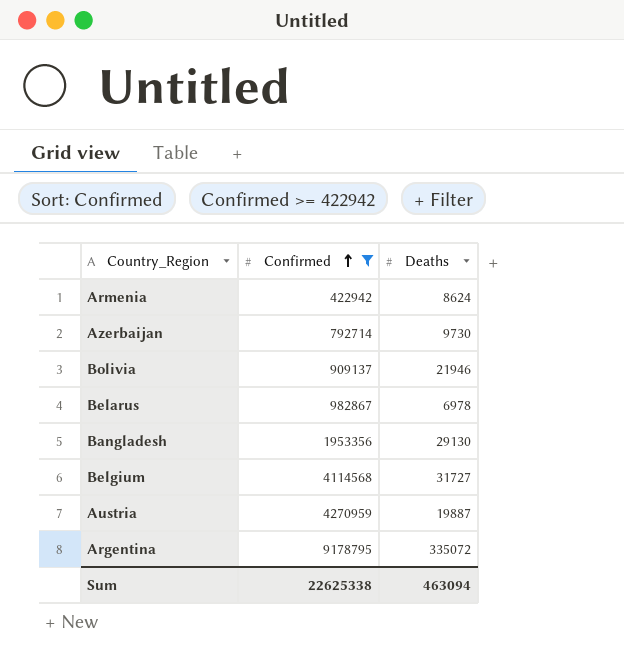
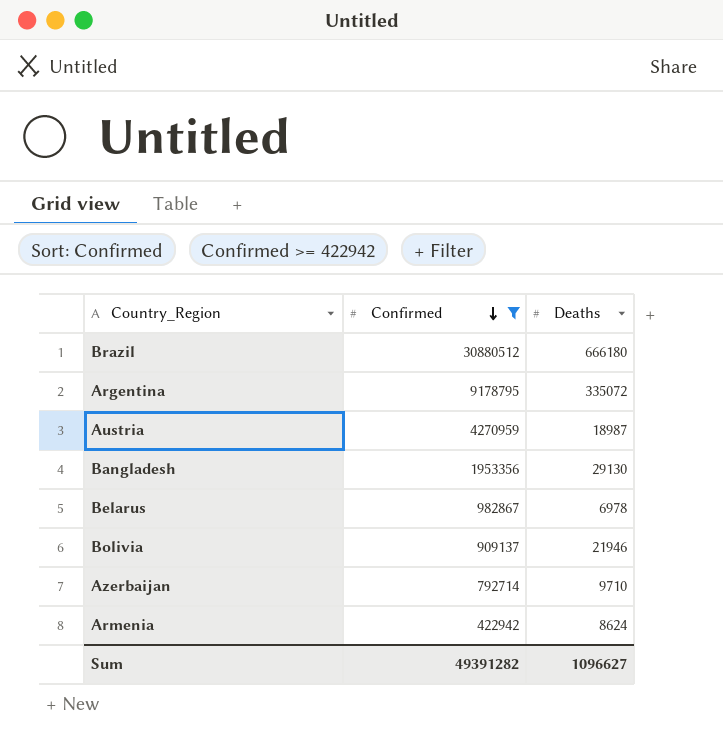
row order: Confirmed ascending -> Confirmed descending
row Belgium: 4114568 | 31727 -> none
row Brazil: none -> 30880512 | 666180
Austria | Deaths: 19887 -> 18987
Azerbaijan | Deaths: 9730 -> 9710
Sum | Confirmed: 22625338 -> 49391282
Sum | Deaths: 463094 -> 1096627

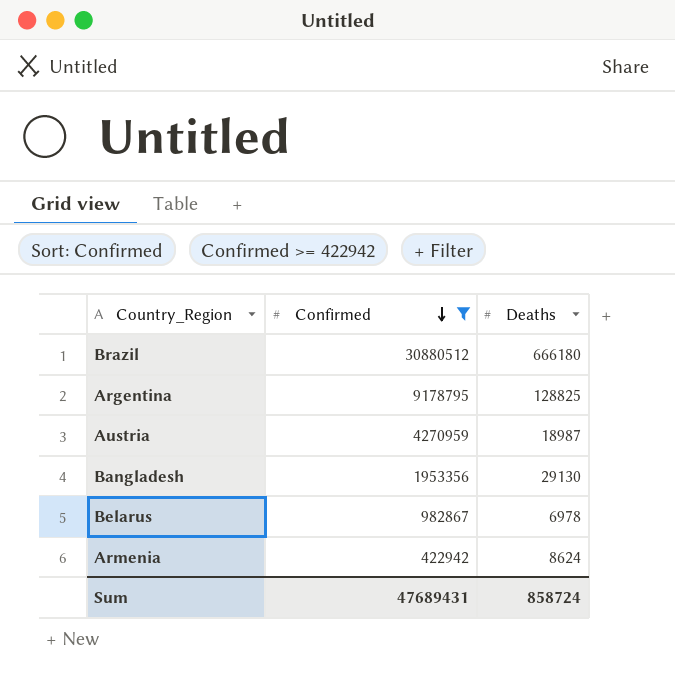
row Bolivia: 909137 | 21946 -> none
row Azerbaijan: 792714 | 9710 -> none
Argentina | Deaths: 335072 -> 128825
Sum | Confirmed: 49391282 -> 47689431
Sum | Deaths: 1096627 -> 858724

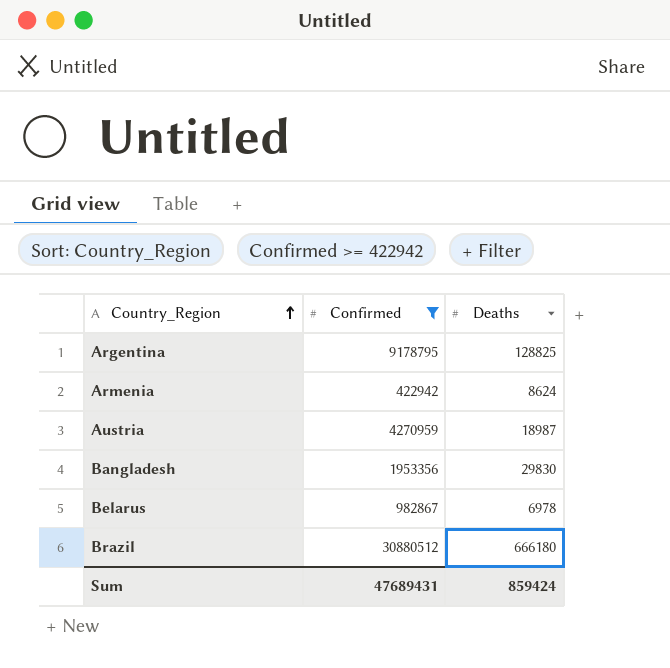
row order: Confirmed descending -> Country_Region ascending
Bangladesh | Deaths: 29130 -> 29830
Sum | Deaths: 858724 -> 859424

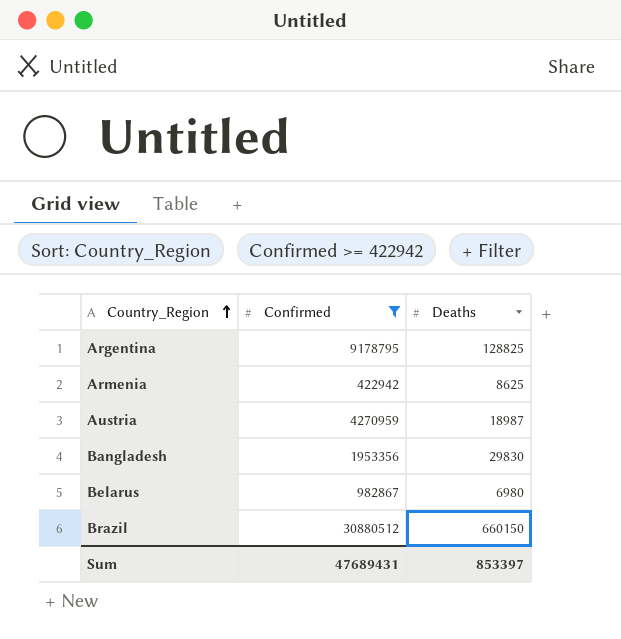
Armenia | Deaths: 8624 -> 8625
Belarus | Deaths: 6978 -> 6980
Brazil | Deaths: 666180 -> 660150
Sum | Deaths: 859424 -> 853397

